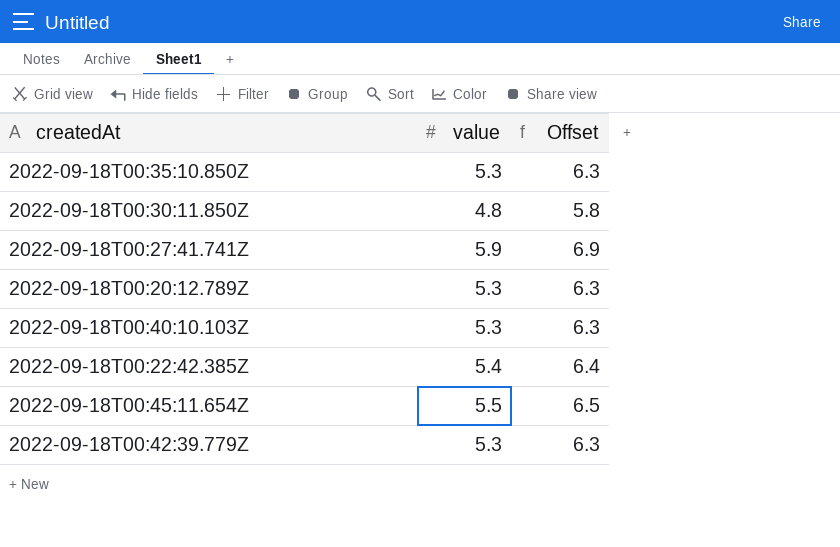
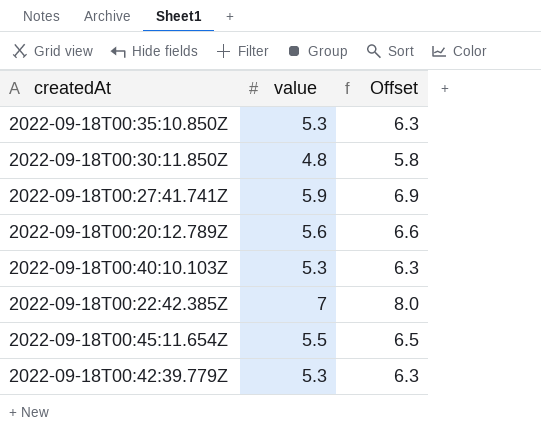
2022-09-18T00:20:12.789Z | value: 5.3 -> 5.6
2022-09-18T00:20:12.789Z | Offset: 6.3 -> 6.6
2022-09-18T00:22:42.385Z | value: 5.4 -> 7
2022-09-18T00:22:42.385Z | Offset: 6.4 -> 8.0

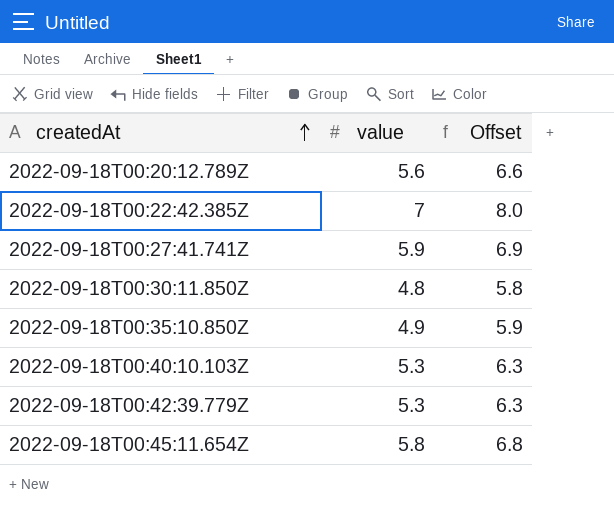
row order: none -> createdAt ascending
2022-09-18T00:35:10.850Z | value: 5.3 -> 4.9
2022-09-18T00:35:10.850Z | Offset: 6.3 -> 5.9
2022-09-18T00:45:11.654Z | value: 5.5 -> 5.8
2022-09-18T00:45:11.654Z | Offset: 6.5 -> 6.8

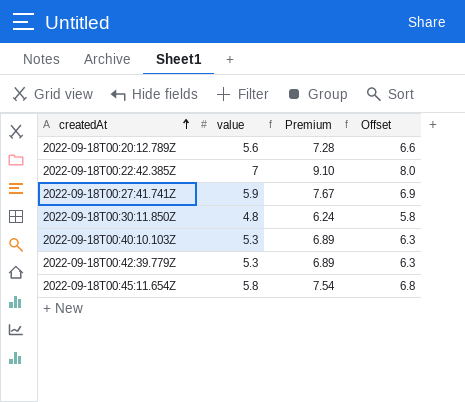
column Premium | formula: none -> [value] * 1.3
row 2022-09-18T00:35:10.850Z: 4.9 | 5.9 -> none

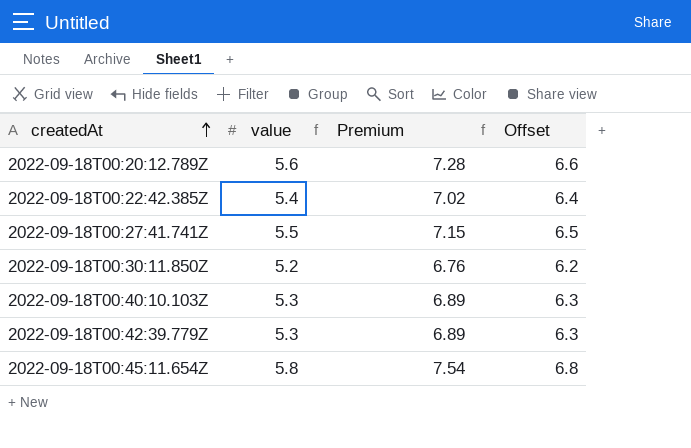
2022-09-18T00:22:42.385Z | value: 7 -> 5.4
2022-09-18T00:22:42.385Z | Premium: 9.10 -> 7.02
2022-09-18T00:22:42.385Z | Offset: 8.0 -> 6.4
2022-09-18T00:27:41.741Z | value: 5.9 -> 5.5
2022-09-18T00:27:41.741Z | Premium: 7.67 -> 7.15
2022-09-18T00:27:41.741Z | Offset: 6.9 -> 6.5
2022-09-18T00:30:11.850Z | value: 4.8 -> 5.2
2022-09-18T00:30:11.850Z | Premium: 6.24 -> 6.76
2022-09-18T00:30:11.850Z | Offset: 5.8 -> 6.2

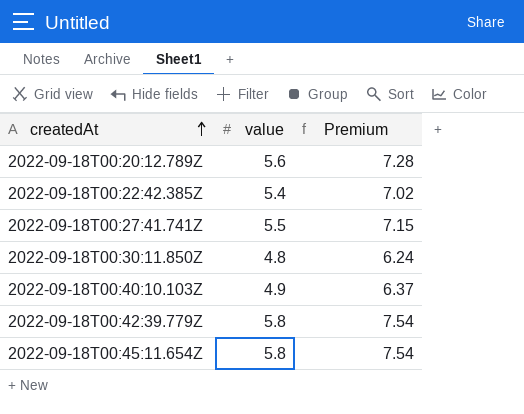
column Offset | formula: [value] + 1 -> none
2022-09-18T00:30:11.850Z | value: 5.2 -> 4.8
2022-09-18T00:30:11.850Z | Premium: 6.76 -> 6.24
2022-09-18T00:40:10.103Z | value: 5.3 -> 4.9
2022-09-18T00:40:10.103Z | Premium: 6.89 -> 6.37
2022-09-18T00:42:39.779Z | value: 5.3 -> 5.8
2022-09-18T00:42:39.779Z | Premium: 6.89 -> 7.54

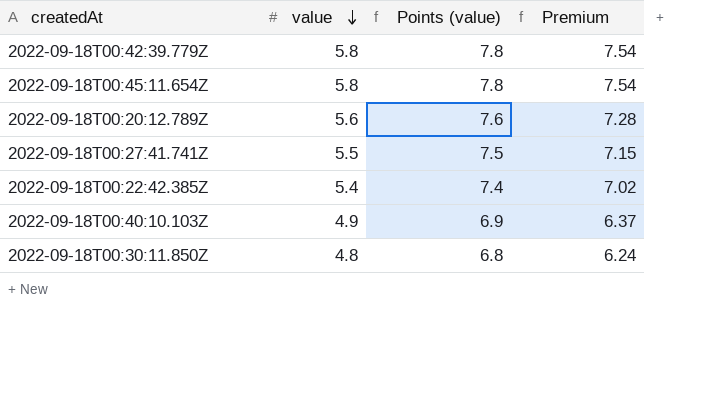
row order: createdAt ascending -> value descending
column Points (value) | formula: none -> [value] + 2

